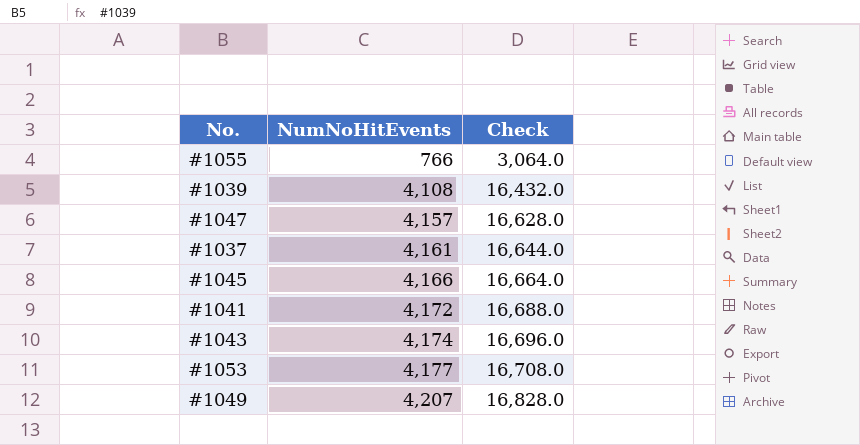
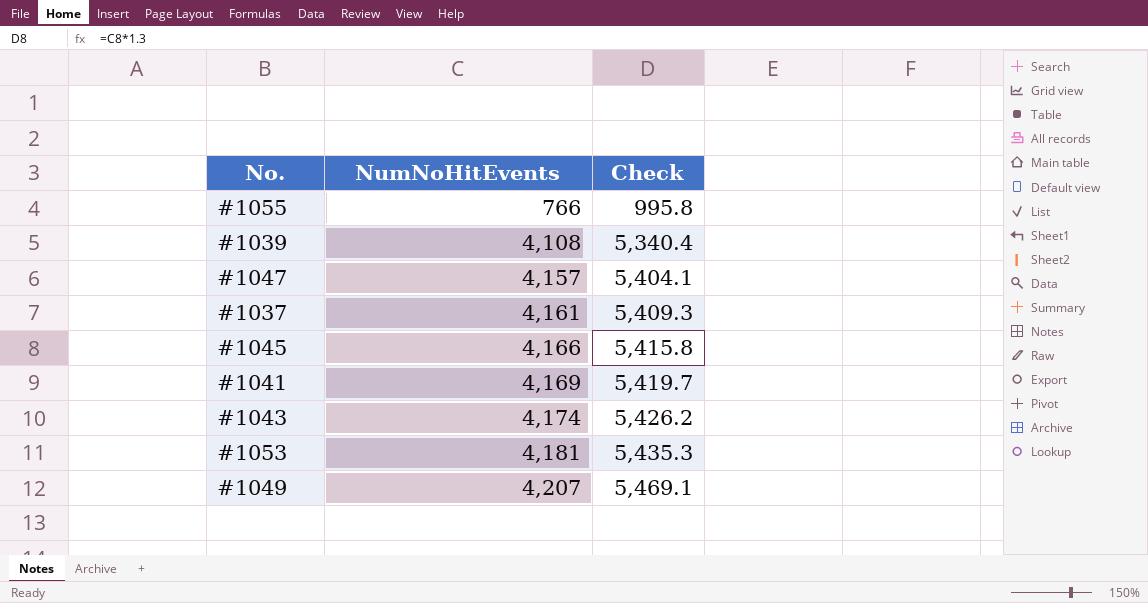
column Check | formula: [NumNoHitEvents] * 4 -> [NumNoHitEvents] * 1.3
#1041 | NumNoHitEvents: 4,172 -> 4,169
#1053 | NumNoHitEvents: 4,177 -> 4,181

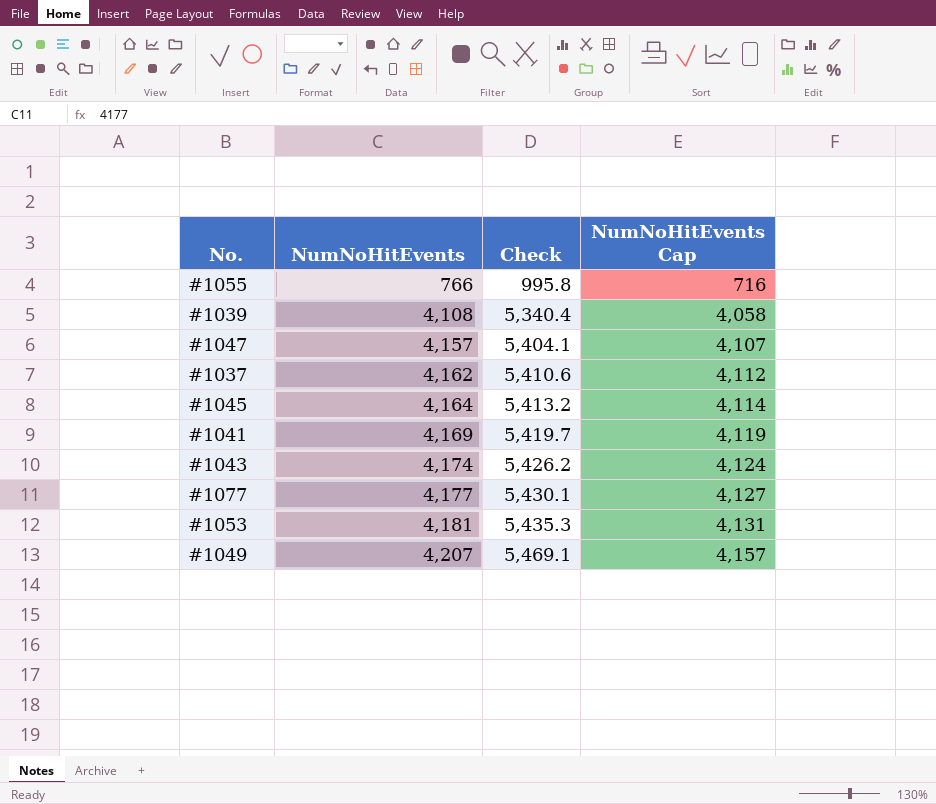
column NumNoHitEvents Cap | formula: none -> [NumNoHitEvents] - 50
#1037 | NumNoHitEvents: 4,161 -> 4,162
#1037 | Check: 5,409.3 -> 5,410.6
#1045 | NumNoHitEvents: 4,166 -> 4,164
#1045 | Check: 5,415.8 -> 5,413.2
row #1077: none -> 4,177 | 5,430.1 | 4,127

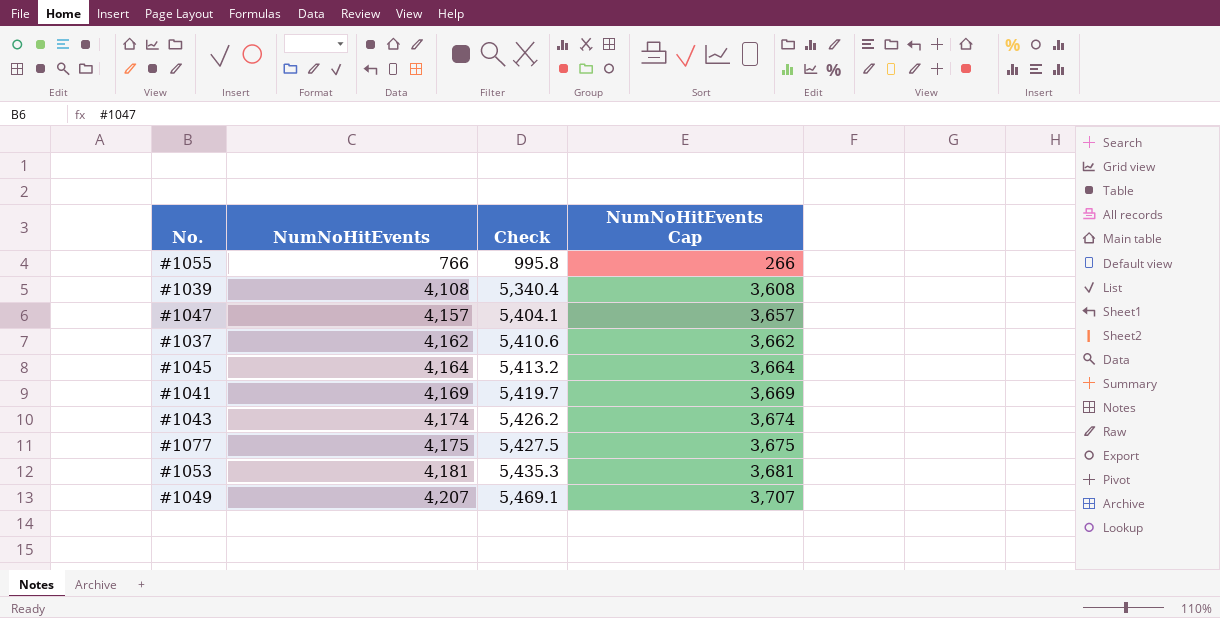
column NumNoHitEvents Cap | formula: [NumNoHitEvents] - 50 -> [NumNoHitEvents] - 500
#1077 | NumNoHitEvents: 4,177 -> 4,175
#1077 | Check: 5,430.1 -> 5,427.5

